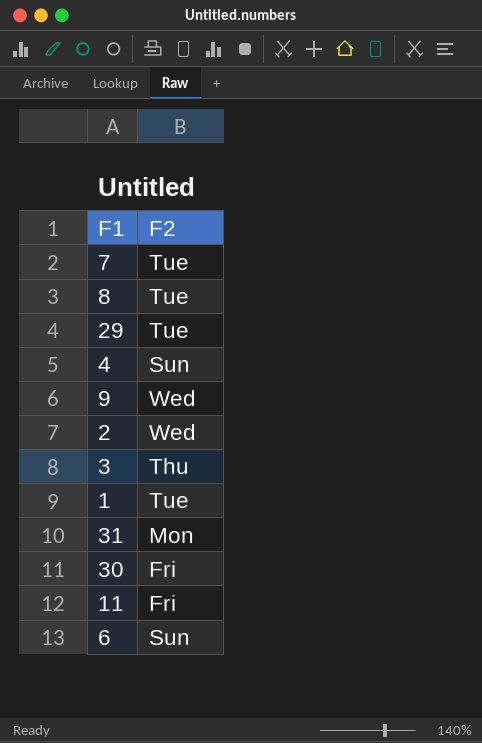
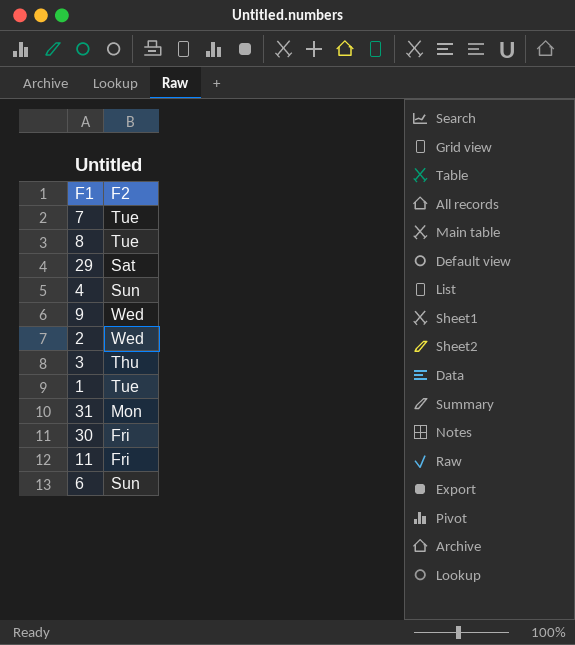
29 | F2: Tue -> Sat

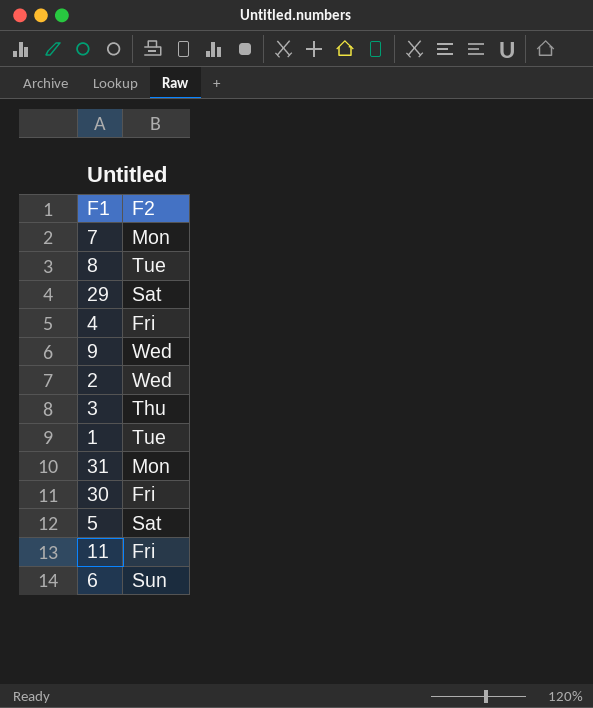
7 | F2: Tue -> Mon
4 | F2: Sun -> Fri
row 5: none -> Sat

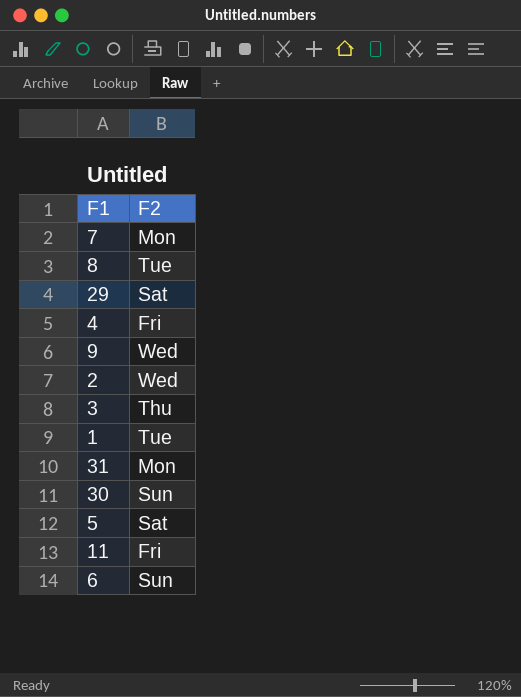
30 | F2: Fri -> Sun

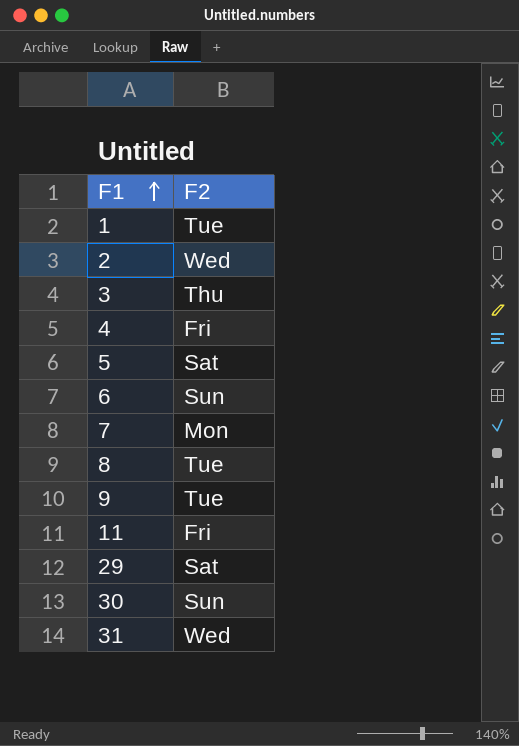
row order: none -> F1 ascending
9 | F2: Wed -> Tue
31 | F2: Mon -> Wed

